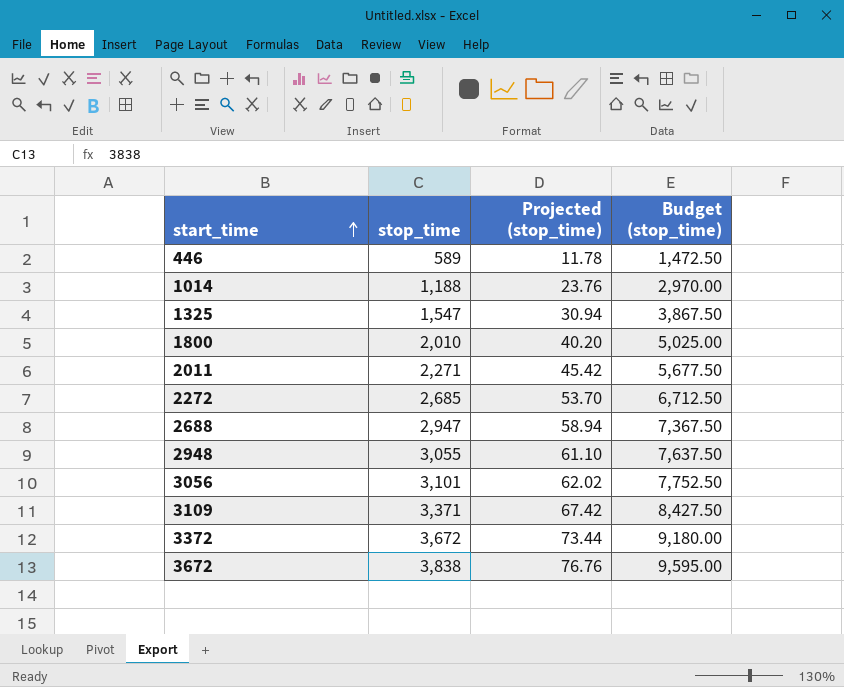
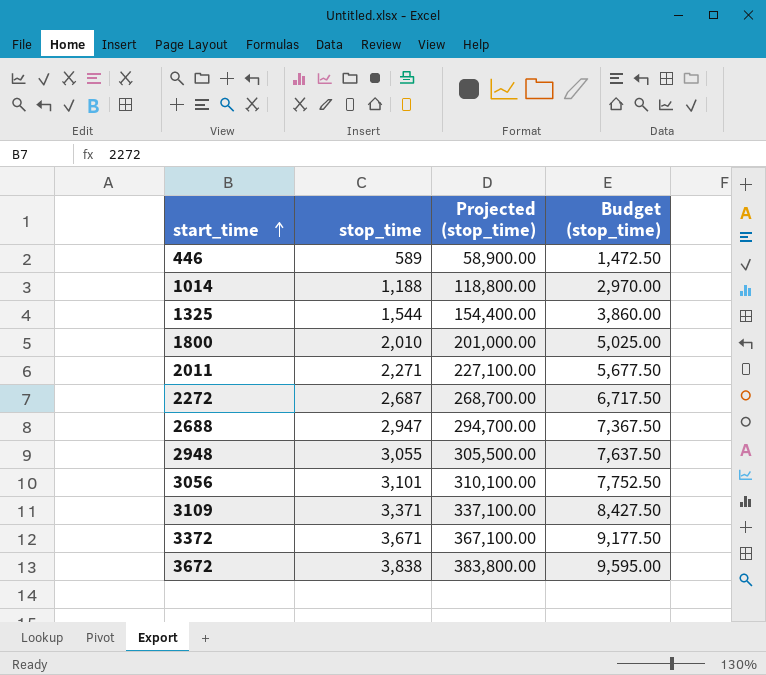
column Projected (stop_time) | formula: [stop_time] * 0.02 -> [stop_time] * 100
1325 | stop_time: 1,547 -> 1,544
1325 | Budget (stop_time): 3,867.50 -> 3,860.00
2272 | stop_time: 2,685 -> 2,687
2272 | Budget (stop_time): 6,712.50 -> 6,717.50
3372 | stop_time: 3,672 -> 3,671
3372 | Budget (stop_time): 9,180.00 -> 9,177.50

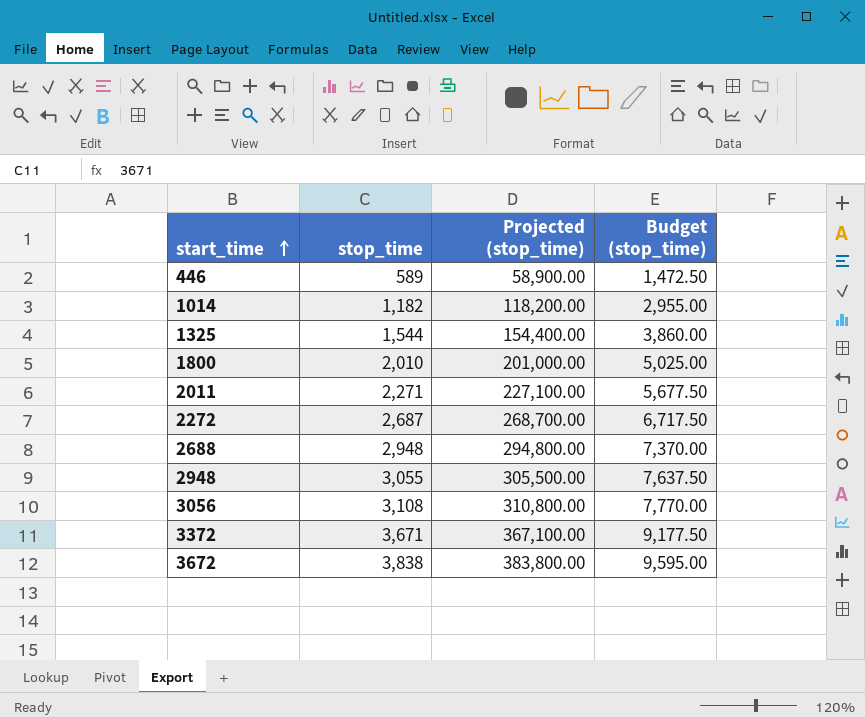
row 3109: 3,371 | 337,100.00 | 8,427.50 -> none
1014 | stop_time: 1,188 -> 1,182
1014 | Projected (stop_time): 118,800.00 -> 118,200.00
1014 | Budget (stop_time): 2,970.00 -> 2,955.00
2688 | stop_time: 2,947 -> 2,948
2688 | Projected (stop_time): 294,700.00 -> 294,800.00
2688 | Budget (stop_time): 7,367.50 -> 7,370.00
3056 | stop_time: 3,101 -> 3,108
3056 | Projected (stop_time): 310,100.00 -> 310,800.00
3056 | Budget (stop_time): 7,752.50 -> 7,770.00

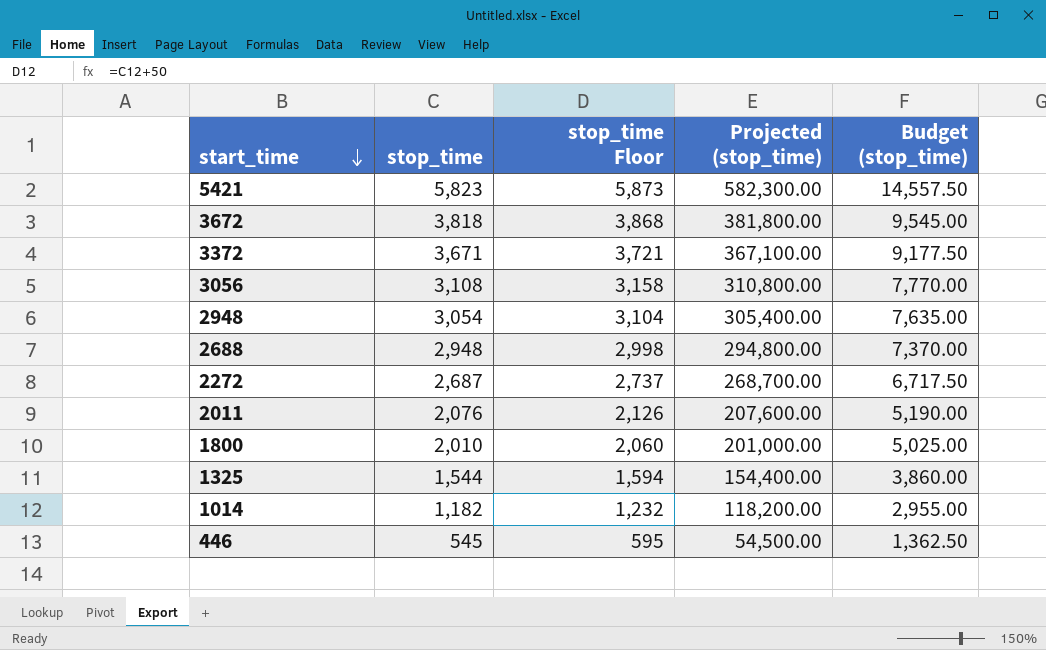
row order: start_time ascending -> start_time descending
column stop_time Floor | formula: none -> [stop_time] + 50
row 5421: none -> 5,823 | 5,873 | 582,300.00 | 14,557.50
3672 | stop_time: 3,838 -> 3,818
3672 | Projected (stop_time): 383,800.00 -> 381,800.00
3672 | Budget (stop_time): 9,595.00 -> 9,545.00
2948 | stop_time: 3,055 -> 3,054
2948 | Projected (stop_time): 305,500.00 -> 305,400.00
2948 | Budget (stop_time): 7,637.50 -> 7,635.00
2011 | stop_time: 2,271 -> 2,076
2011 | Projected (stop_time): 227,100.00 -> 207,600.00
2011 | Budget (stop_time): 5,677.50 -> 5,190.00
446 | stop_time: 589 -> 545
446 | Projected (stop_time): 58,900.00 -> 54,500.00
446 | Budget (stop_time): 1,472.50 -> 1,362.50

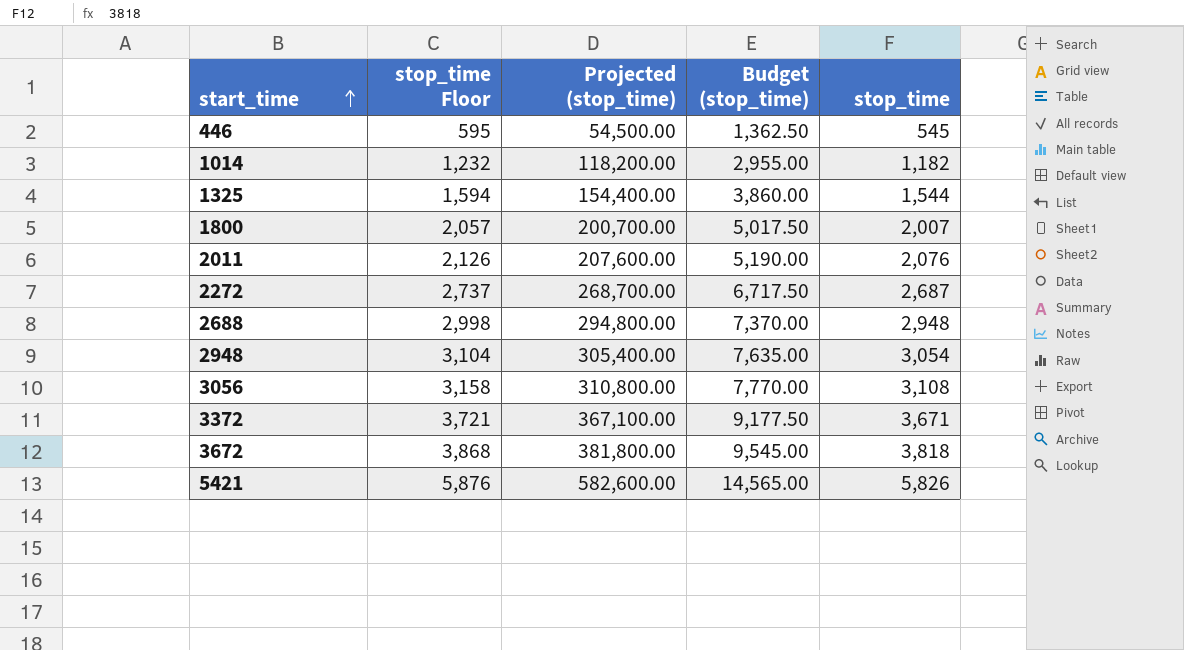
row order: start_time descending -> start_time ascending
column stop_time | position: 2 -> 5
1800 | stop_time Floor: 2,060 -> 2,057
1800 | Projected (stop_time): 201,000.00 -> 200,700.00
1800 | Budget (stop_time): 5,025.00 -> 5,017.50
1800 | stop_time: 2,010 -> 2,007
5421 | stop_time Floor: 5,873 -> 5,876
5421 | Projected (stop_time): 582,300.00 -> 582,600.00
5421 | Budget (stop_time): 14,557.50 -> 14,565.00
5421 | stop_time: 5,823 -> 5,826

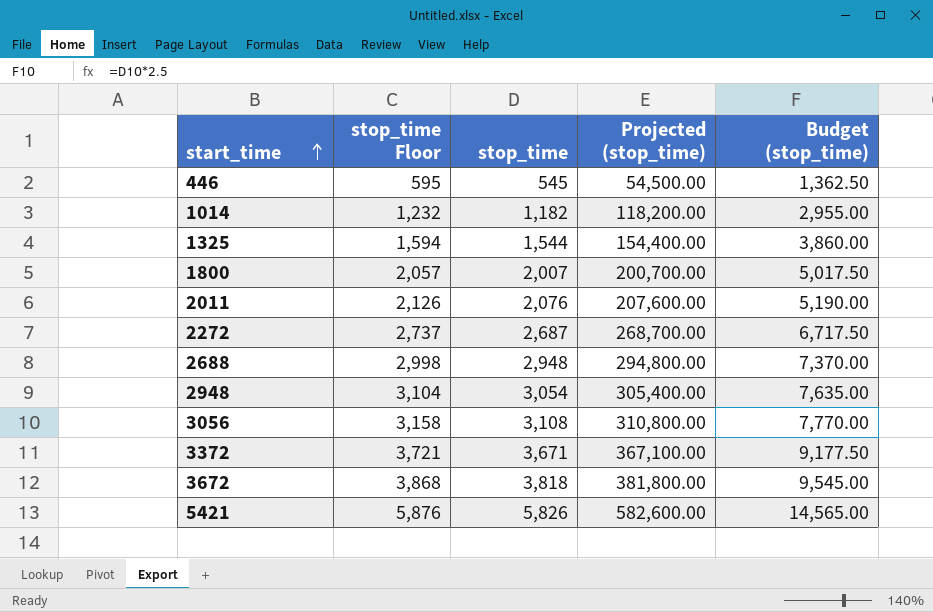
column stop_time | position: 5 -> 3

